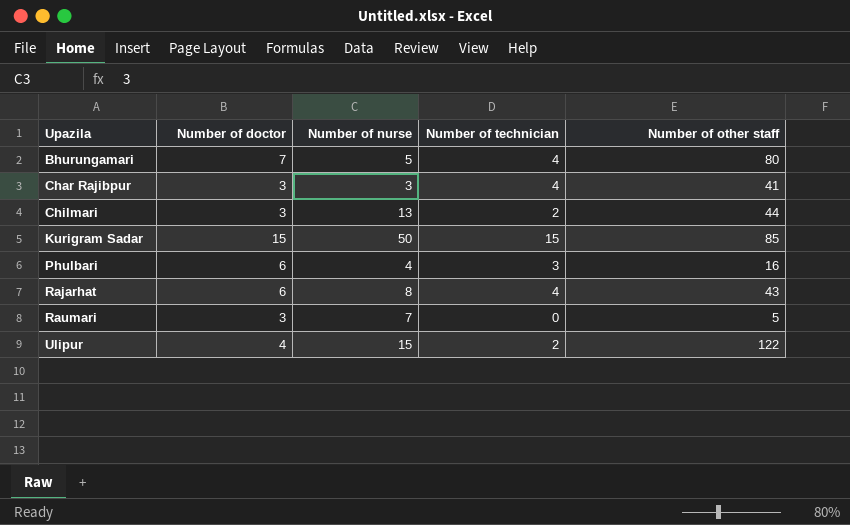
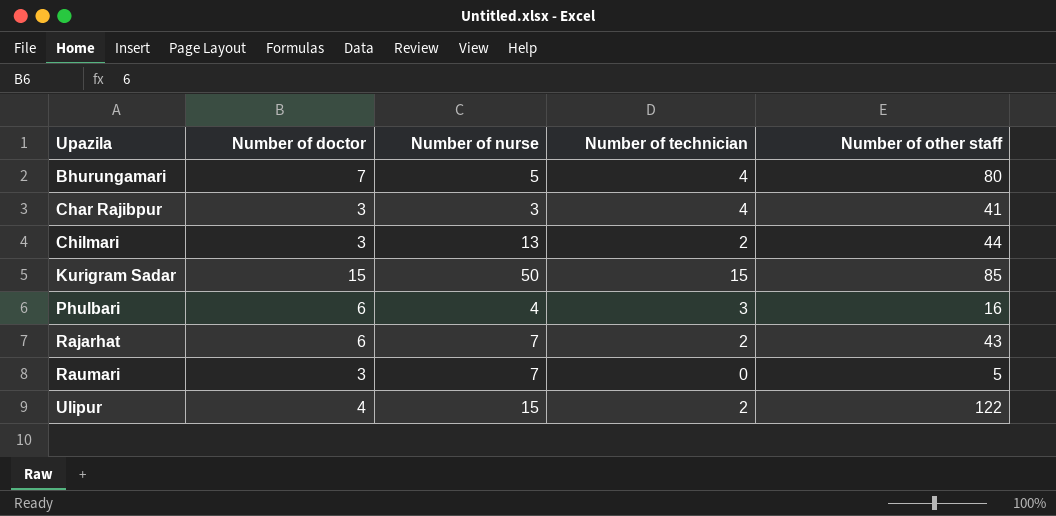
Rajarhat | Number of nurse: 8 -> 7
Rajarhat | Number of technician: 4 -> 2

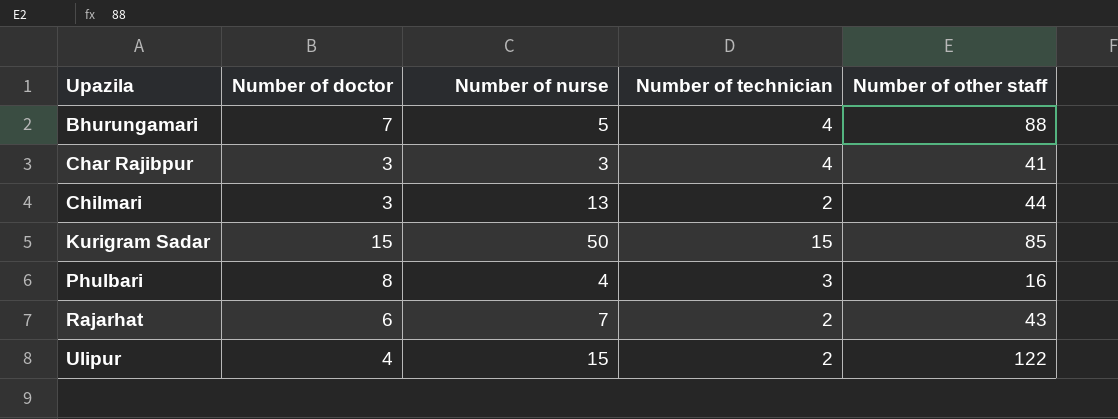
row Raumari: 3 | 7 | 0 | 5 -> none
Bhurungamari | Number of other staff: 80 -> 88
Phulbari | Number of doctor: 6 -> 8

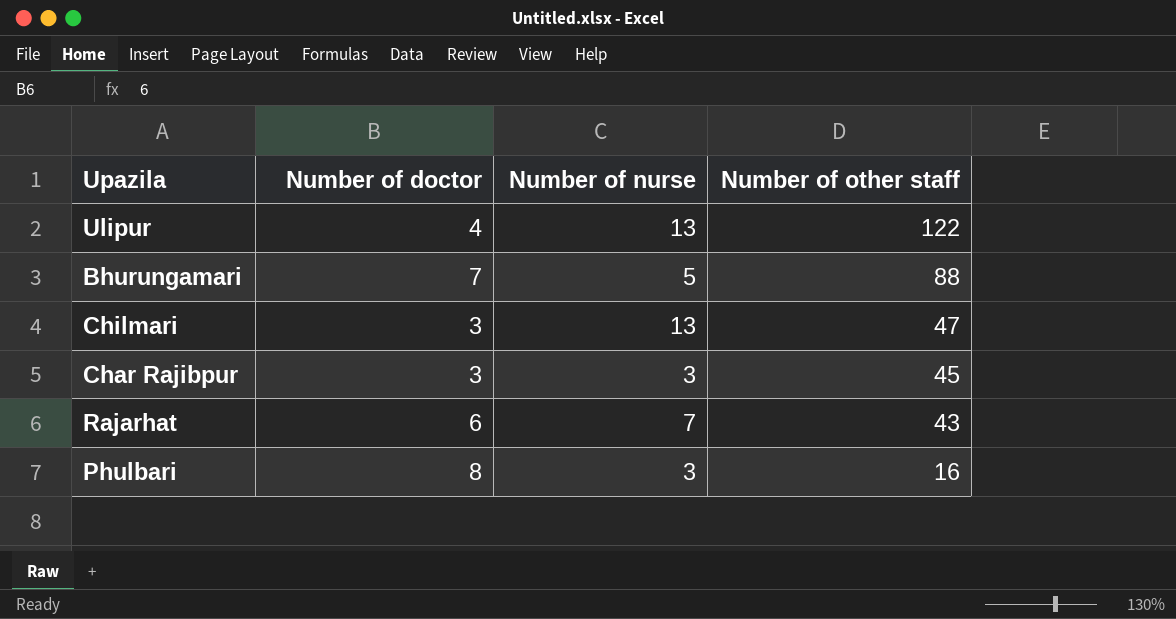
row order: Upazila ascending -> Number of other staff descending
column Number of technician | position: 4 -> none
row Kurigram Sadar: 15 | 50 | 15 | 85 -> none
Ulipur | Number of nurse: 15 -> 13
Chilmari | Number of other staff: 44 -> 47
Char Rajibpur | Number of other staff: 41 -> 45
Phulbari | Number of nurse: 4 -> 3

